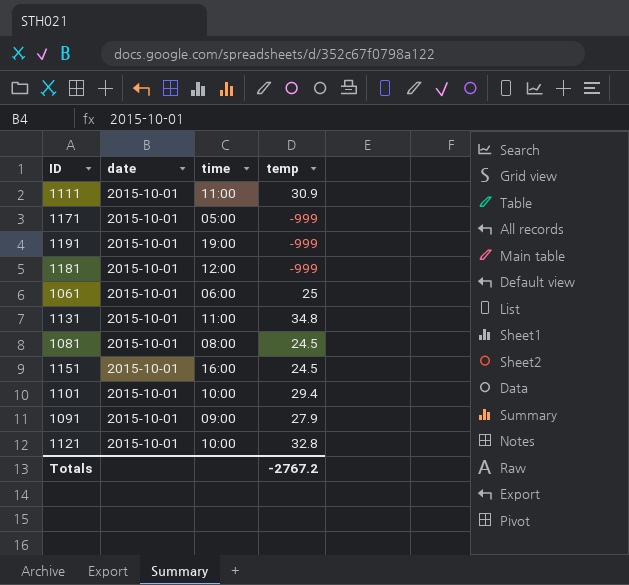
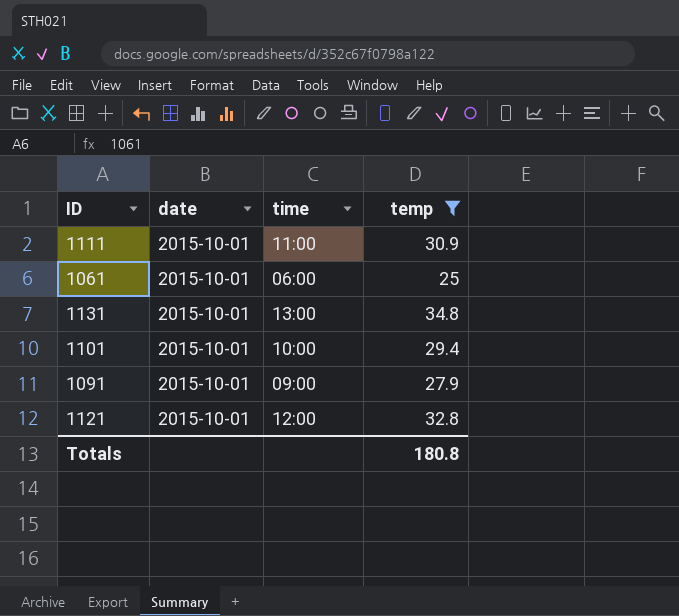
filter: none -> temp >= 25
1131 | time: 11:00 -> 13:00
1121 | time: 10:00 -> 12:00
Totals | temp: -2767.2 -> 180.8

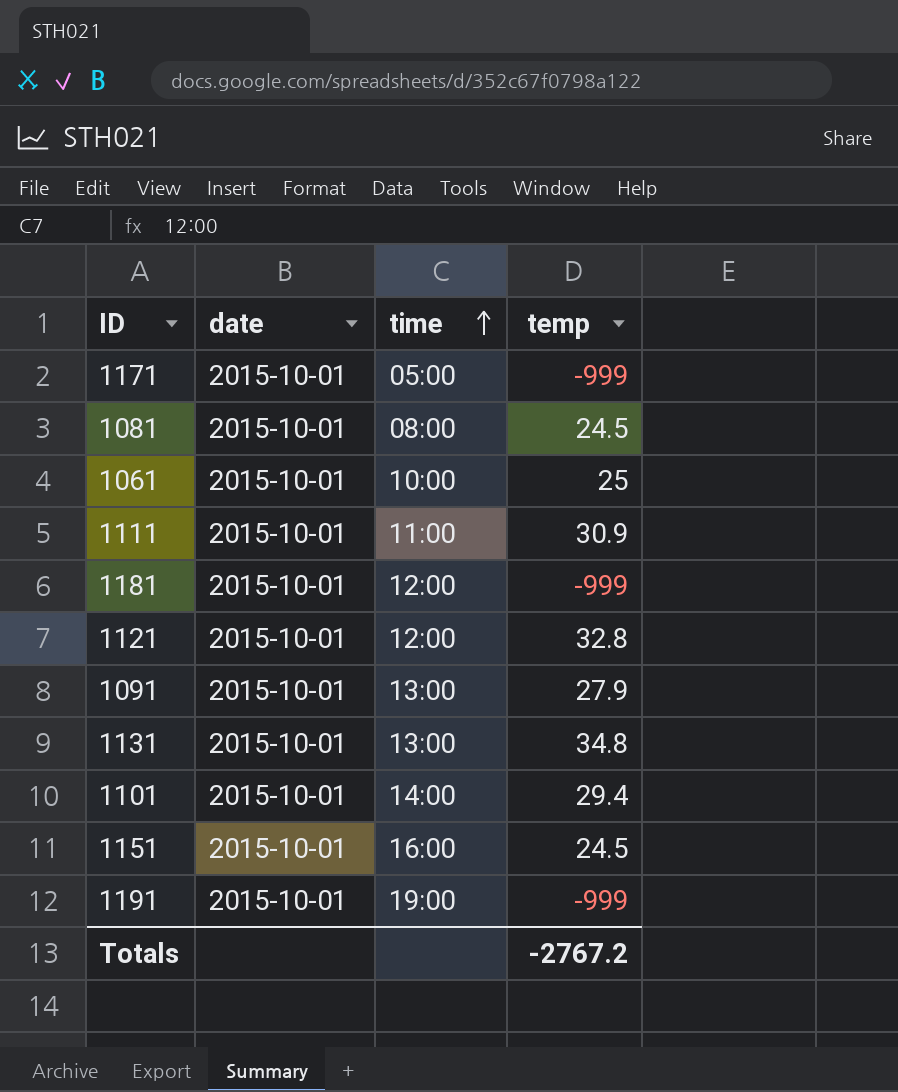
filter: temp >= 25 -> none
row order: none -> time ascending
1061 | time: 06:00 -> 10:00
1091 | time: 09:00 -> 13:00
1101 | time: 10:00 -> 14:00
Totals | temp: 180.8 -> -2767.2

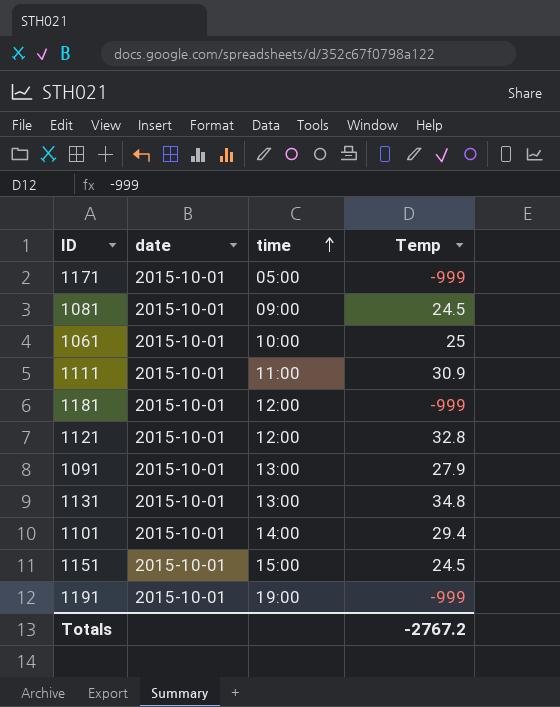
column name: temp -> Temp
1081 | time: 08:00 -> 09:00
1151 | time: 16:00 -> 15:00

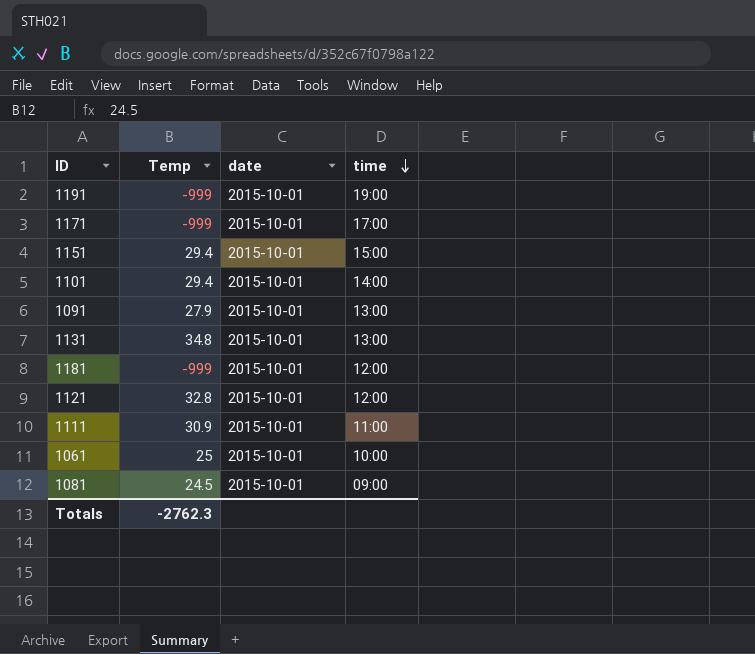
row order: time ascending -> time descending
column Temp | position: 4 -> 2
1171 | time: 05:00 -> 17:00
1151 | Temp: 24.5 -> 29.4
Totals | Temp: -2767.2 -> -2762.3

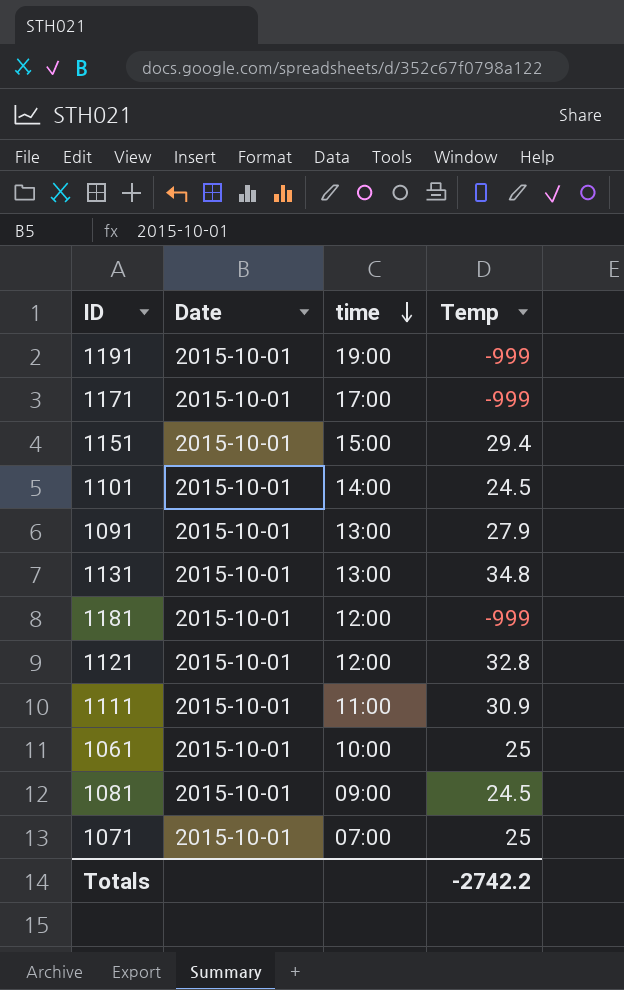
column name: date -> Date
column Temp | position: 2 -> 4
1101 | Temp: 29.4 -> 24.5
row 1071: none -> 2015-10-01 | 07:00 | 25
Totals | Temp: -2762.3 -> -2742.2

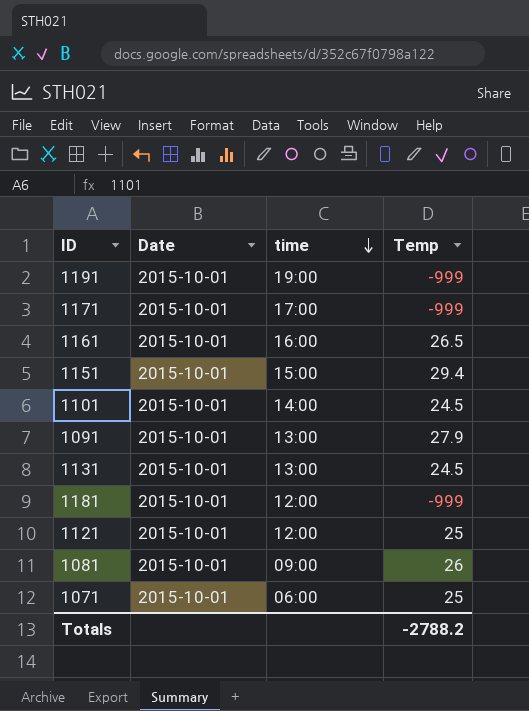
row 1111: 2015-10-01 | 11:00 | 30.9 -> none
row 1061: 2015-10-01 | 10:00 | 25 -> none
row 1161: none -> 2015-10-01 | 16:00 | 26.5
1131 | Temp: 34.8 -> 24.5
1121 | Temp: 32.8 -> 25
1081 | Temp: 24.5 -> 26
1071 | time: 07:00 -> 06:00
Totals | Temp: -2742.2 -> -2788.2

